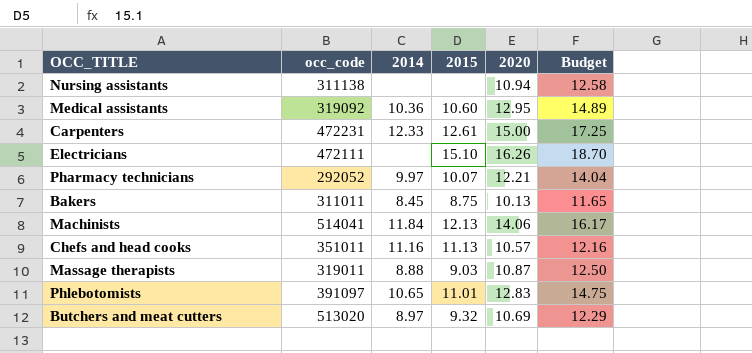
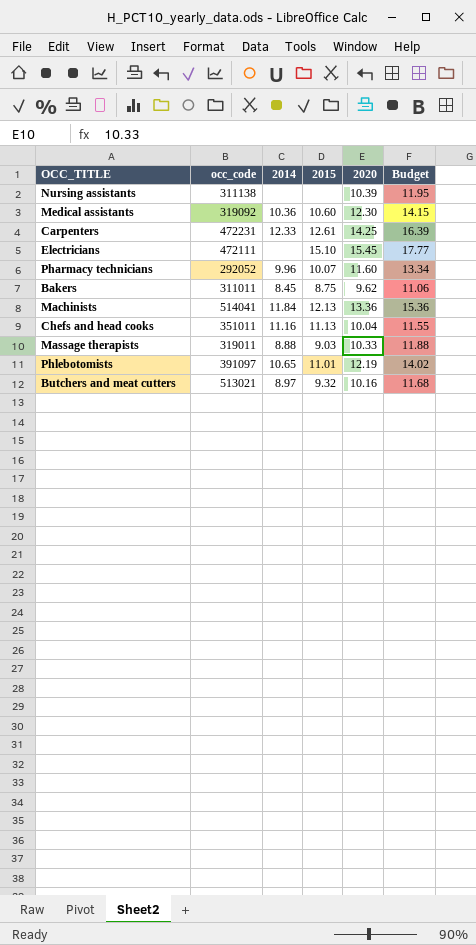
Nursing assistants | 2020: 10.94 -> 10.39
Nursing assistants | Budget: 12.58 -> 11.95
Medical assistants | 2020: 12.95 -> 12.30
Medical assistants | Budget: 14.89 -> 14.15
Carpenters | 2020: 15.00 -> 14.25
Carpenters | Budget: 17.25 -> 16.39
Electricians | 2020: 16.26 -> 15.45
Electricians | Budget: 18.70 -> 17.77
Pharmacy technicians | 2014: 9.97 -> 9.96
Pharmacy technicians | 2020: 12.21 -> 11.60
Pharmacy technicians | Budget: 14.04 -> 13.34
Bakers | 2020: 10.13 -> 9.62
Bakers | Budget: 11.65 -> 11.06
Machinists | 2020: 14.06 -> 13.36
Machinists | Budget: 16.17 -> 15.36
Chefs and head cooks | 2020: 10.57 -> 10.04
Chefs and head cooks | Budget: 12.16 -> 11.55
Massage therapists | 2020: 10.87 -> 10.33
Massage therapists | Budget: 12.50 -> 11.88
Phlebotomists | 2020: 12.83 -> 12.19
Phlebotomists | Budget: 14.75 -> 14.02
Butchers and meat cutters | occ_code: 513020 -> 513021
Butchers and meat cutters | 2020: 10.69 -> 10.16
Butchers and meat cutters | Budget: 12.29 -> 11.68

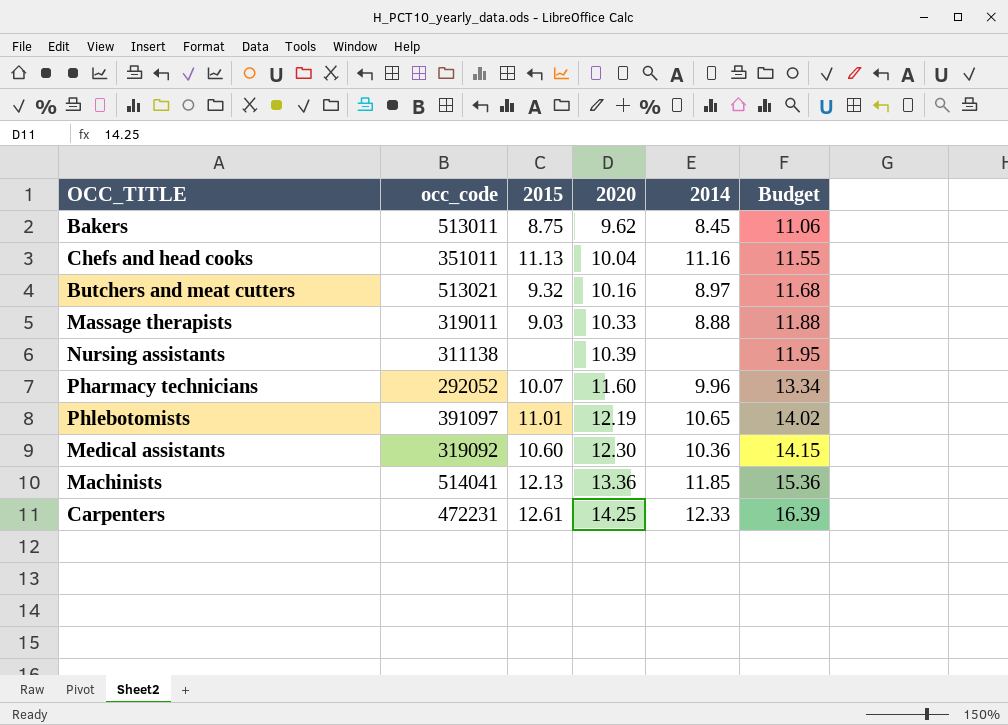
row order: none -> 2020 ascending
column 2014 | position: 3 -> 5
row Electricians: 472111 | none | 15.10 | 15.45 | 17.77 -> none
Bakers | occ_code: 311011 -> 513011
Machinists | 2014: 11.84 -> 11.85

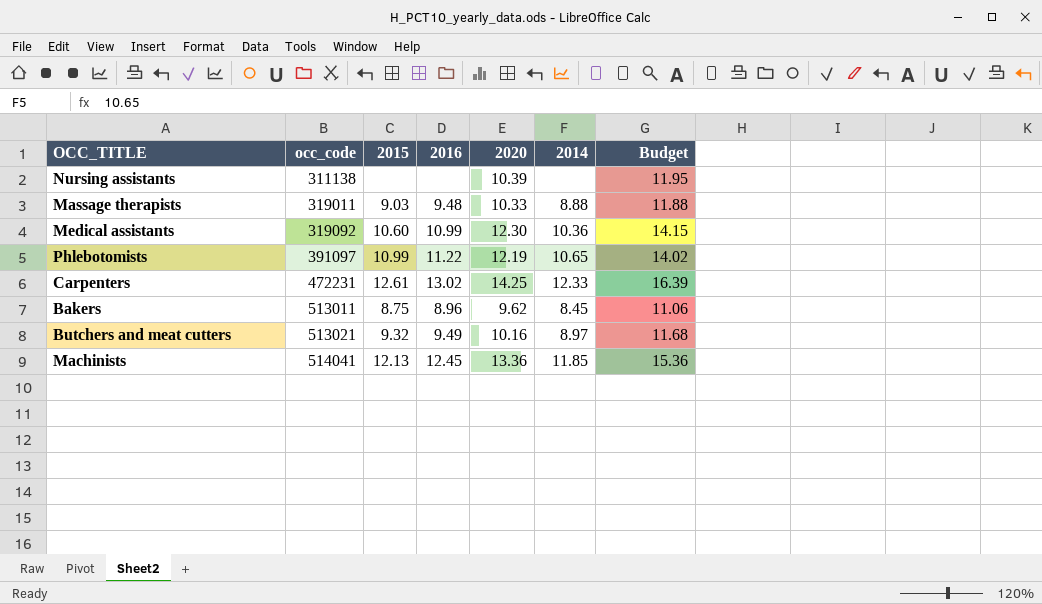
row order: 2020 ascending -> occ_code ascending
column 2016 | position: none -> 4
row Chefs and head cooks: 351011 | 11.13 | 10.04 | 11.16 | 11.55 -> none
row Pharmacy technicians: 292052 | 10.07 | 11.60 | 9.96 | 13.34 -> none
Phlebotomists | 2015: 11.01 -> 10.99

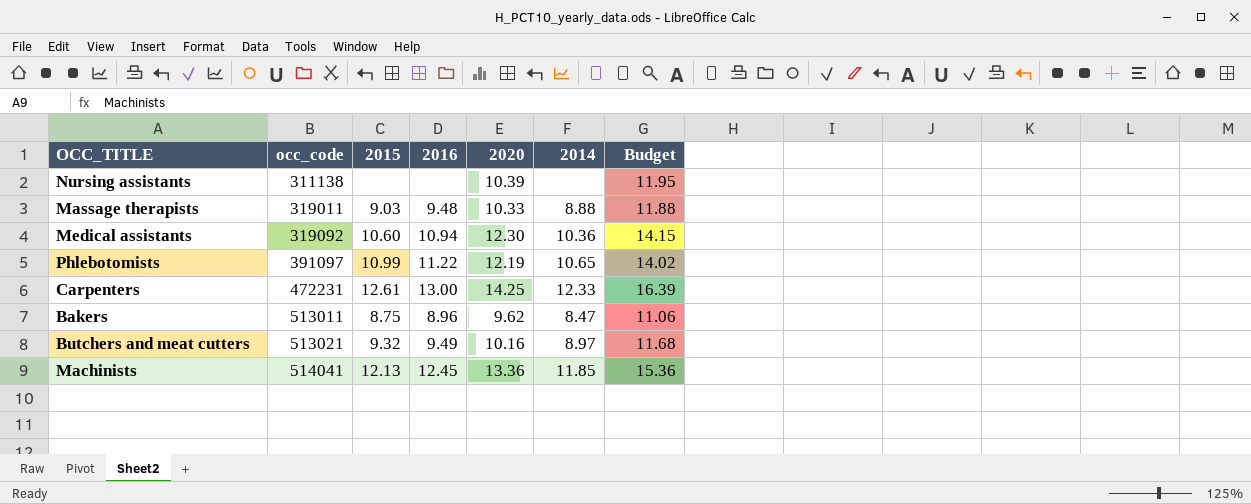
Medical assistants | 2016: 10.99 -> 10.94
Carpenters | 2016: 13.02 -> 13.00
Bakers | 2014: 8.45 -> 8.47

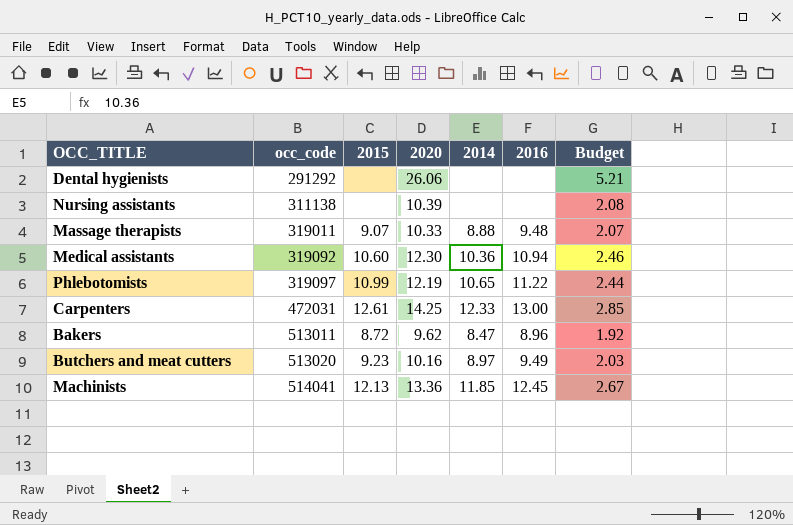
column 2016 | position: 4 -> 6
column Budget | formula: [2020] * 1.15 -> [2020] * 0.2
row Dental hygienists: none -> 291292 | none | 26.06 | none | none | 5.21
Massage therapists | 2015: 9.03 -> 9.07
Phlebotomists | occ_code: 391097 -> 319097
Carpenters | occ_code: 472231 -> 472031
Bakers | 2015: 8.75 -> 8.72
Butchers and meat cutters | occ_code: 513021 -> 513020
Butchers and meat cutters | 2015: 9.32 -> 9.23

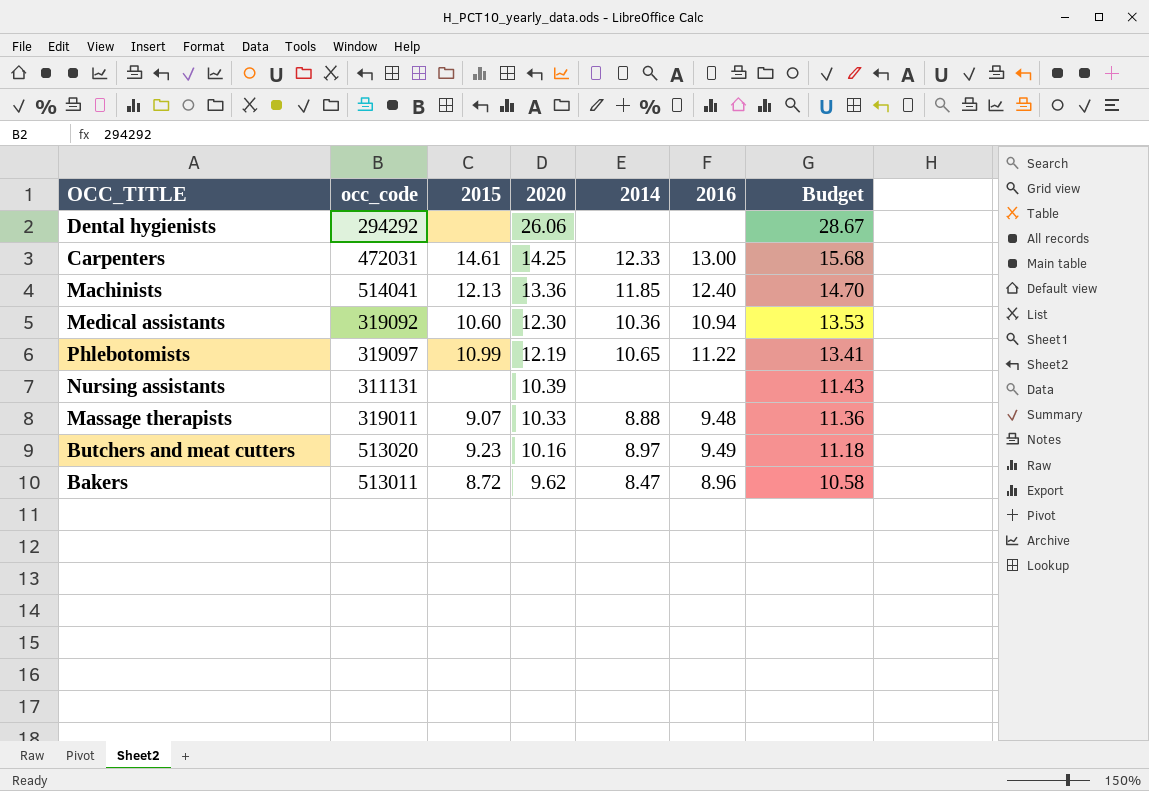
row order: occ_code ascending -> 2020 descending
column Budget | formula: [2020] * 0.2 -> [2020] * 1.1
Dental hygienists | occ_code: 291292 -> 294292
Carpenters | 2015: 12.61 -> 14.61
Machinists | 2016: 12.45 -> 12.40
Nursing assistants | occ_code: 311138 -> 311131

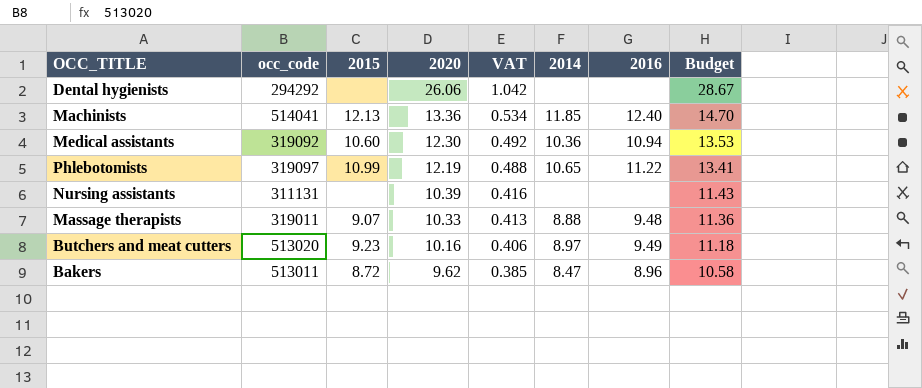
column VAT | formula: none -> [2020] * 0.04
row Carpenters: 472031 | 14.61 | 14.25 | 12.33 | 13.00 | 15.68 -> none

